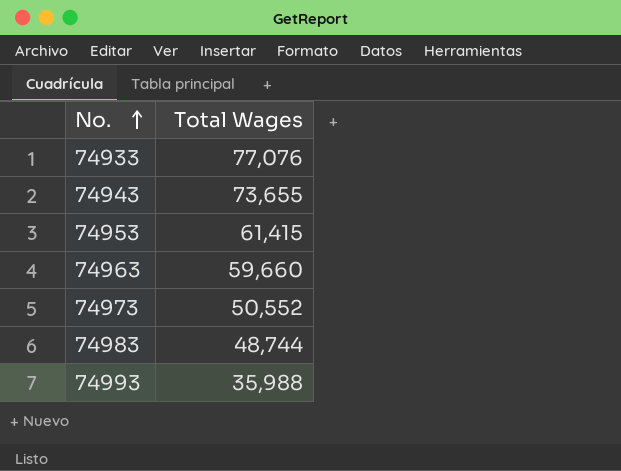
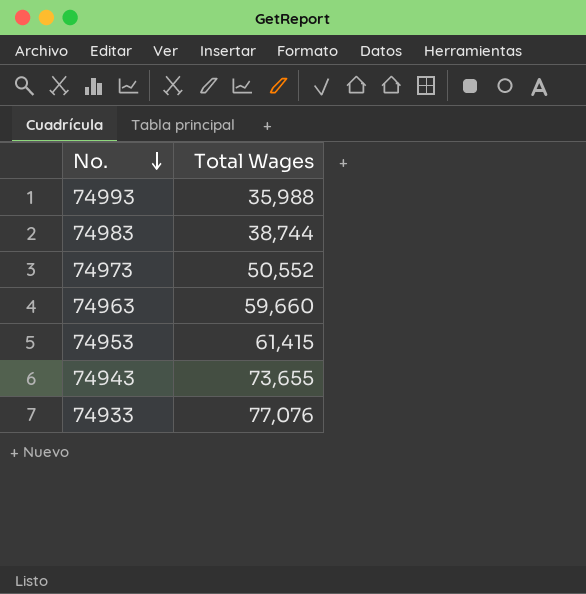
row order: No. ascending -> No. descending
74983 | Total Wages: 48,744 -> 38,744

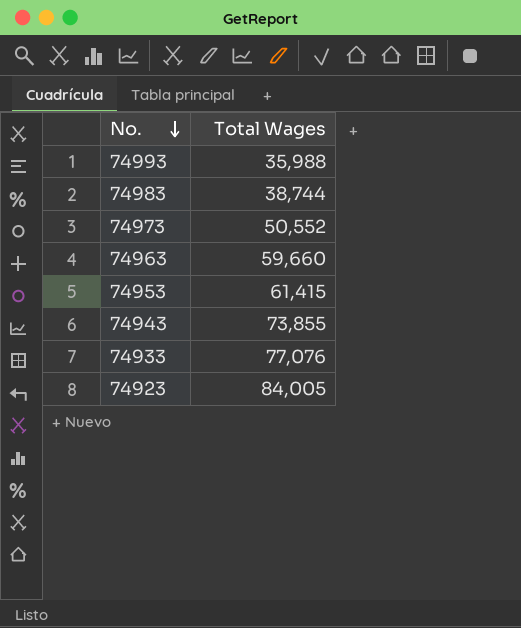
74943 | Total Wages: 73,655 -> 73,855
row 74923: none -> 84,005

